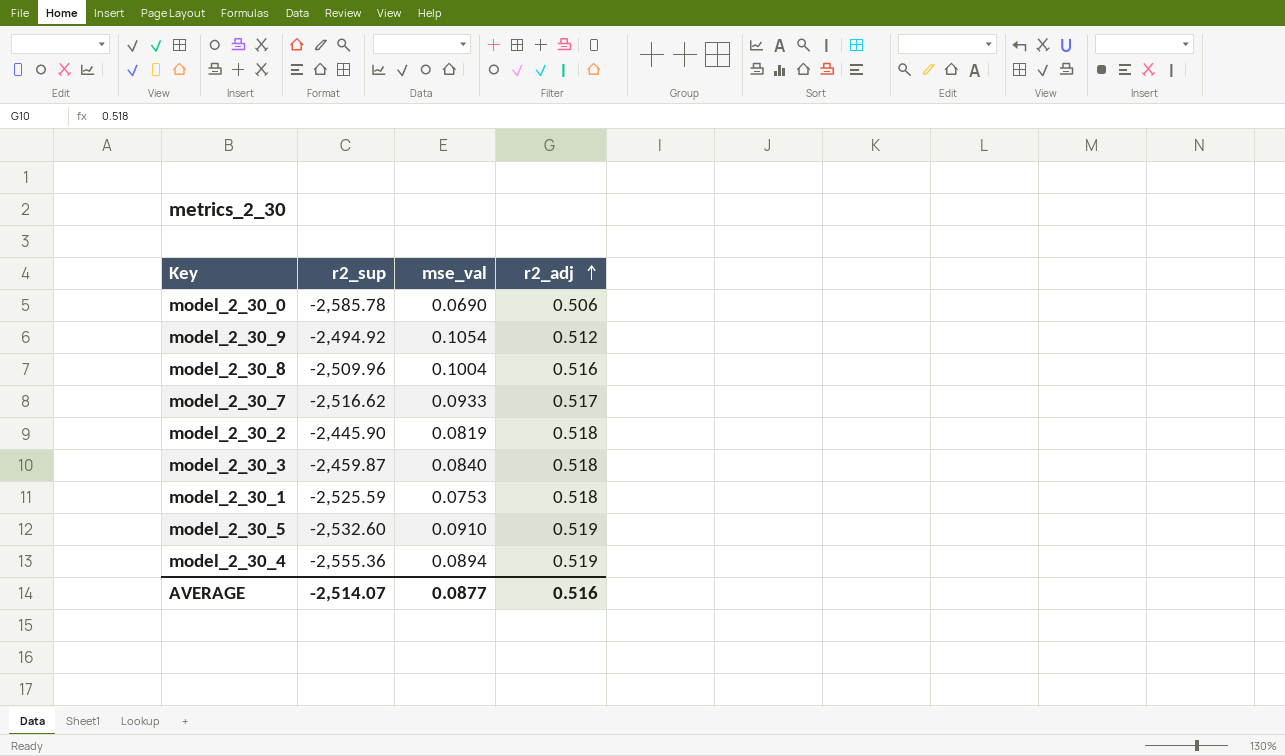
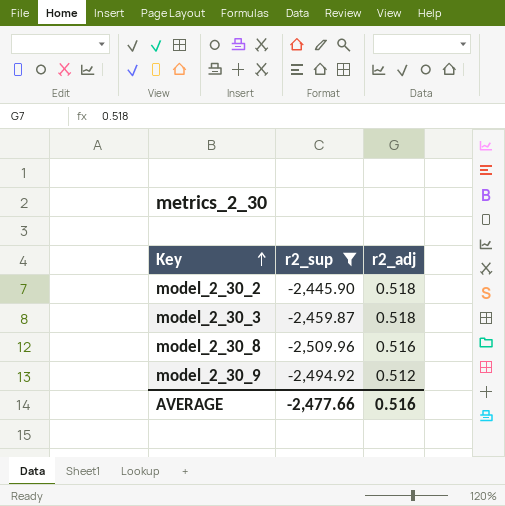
filter: none -> r2_sup >= -2,509.96
row order: r2_adj ascending -> Key ascending
column mse_val | position: 3 -> none
AVERAGE | r2_sup: -2,514.07 -> -2,477.66

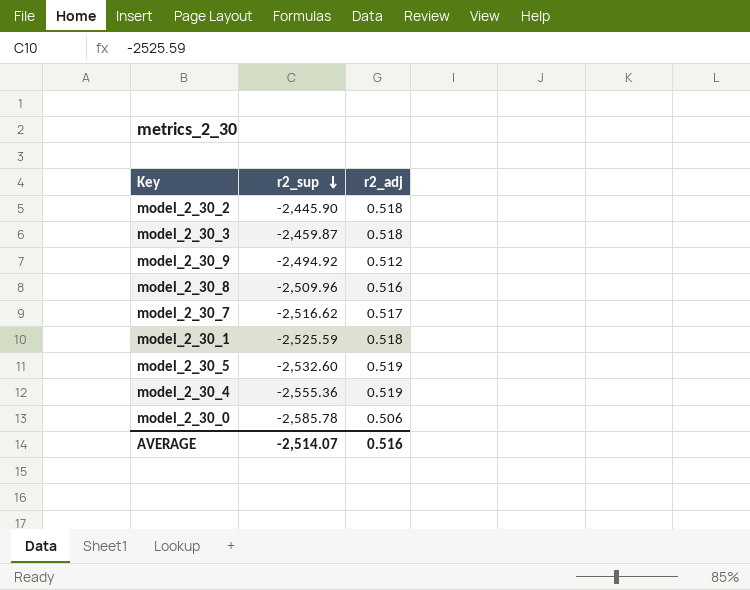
filter: r2_sup >= -2,509.96 -> none
row order: Key ascending -> r2_sup descending
AVERAGE | r2_sup: -2,477.66 -> -2,514.07

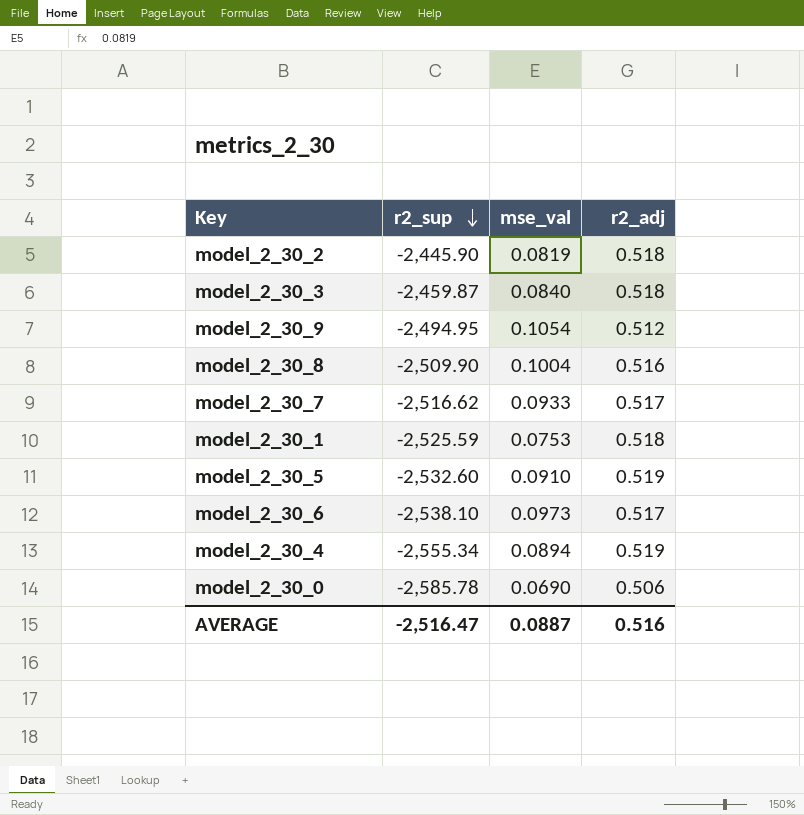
column mse_val | position: none -> 3
model_2_30_9 | r2_sup: -2,494.92 -> -2,494.95
model_2_30_8 | r2_sup: -2,509.96 -> -2,509.90
row model_2_30_6: none -> -2,538.10 | 0.0973 | 0.517
model_2_30_4 | r2_sup: -2,555.36 -> -2,555.34
AVERAGE | r2_sup: -2,514.07 -> -2,516.47

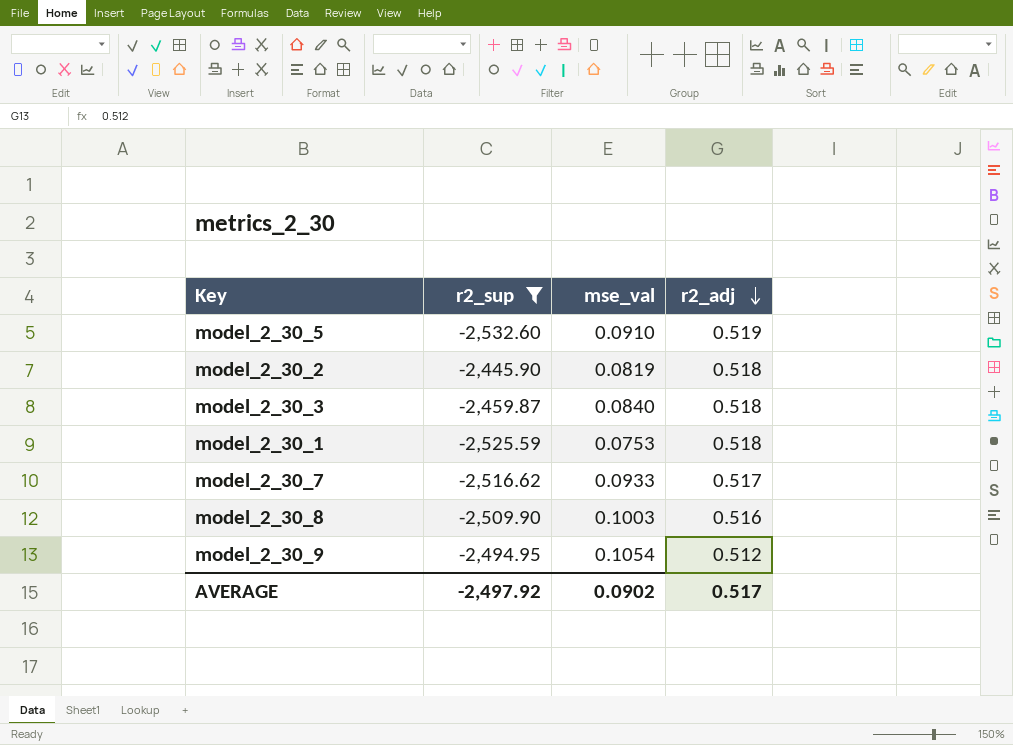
filter: none -> r2_sup >= -2,532.60
row order: r2_sup descending -> r2_adj descending
model_2_30_8 | mse_val: 0.1004 -> 0.1003
AVERAGE | r2_sup: -2,516.47 -> -2,497.92
AVERAGE | mse_val: 0.0887 -> 0.0902
AVERAGE | r2_adj: 0.516 -> 0.517

